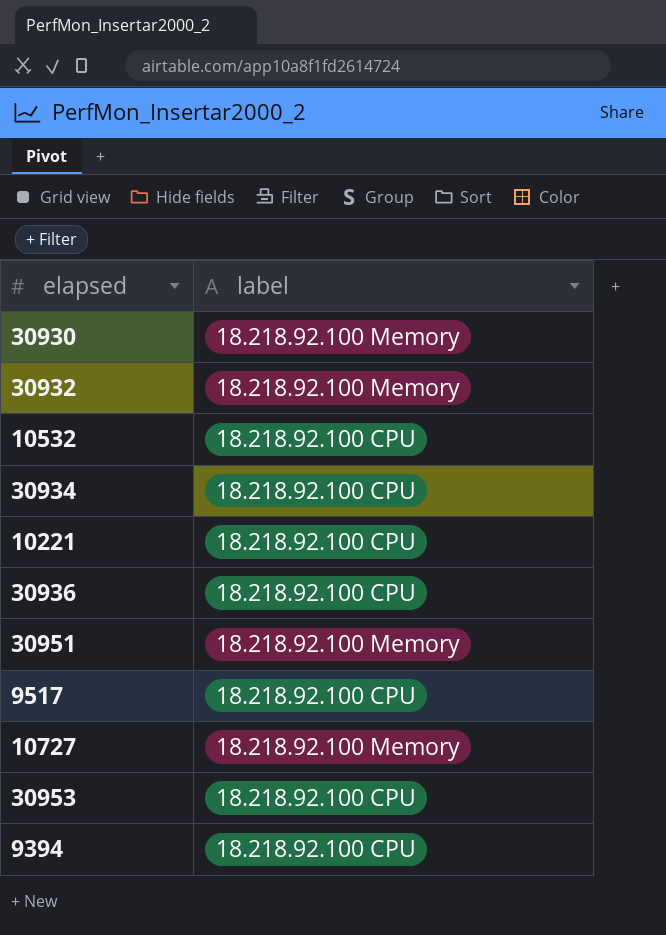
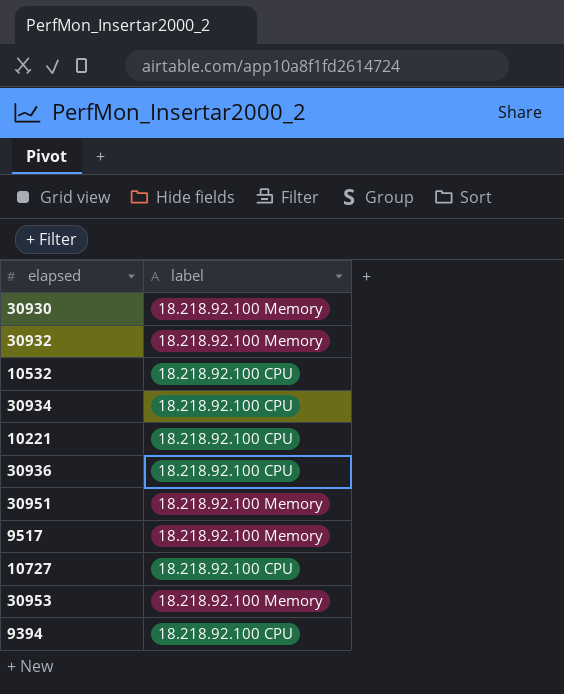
9517 | label: 18.218.92.100 CPU -> 18.218.92.100 Memory
10727 | label: 18.218.92.100 Memory -> 18.218.92.100 CPU
30953 | label: 18.218.92.100 CPU -> 18.218.92.100 Memory

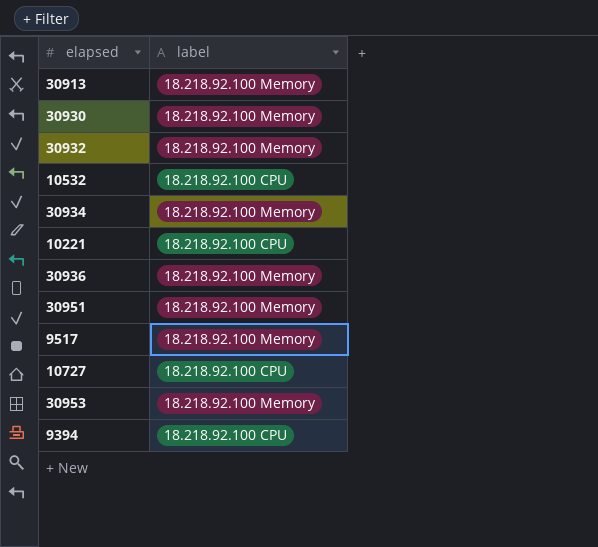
row 30913: none -> 18.218.92.100 Memory
30934 | label: 18.218.92.100 CPU -> 18.218.92.100 Memory
30936 | label: 18.218.92.100 CPU -> 18.218.92.100 Memory

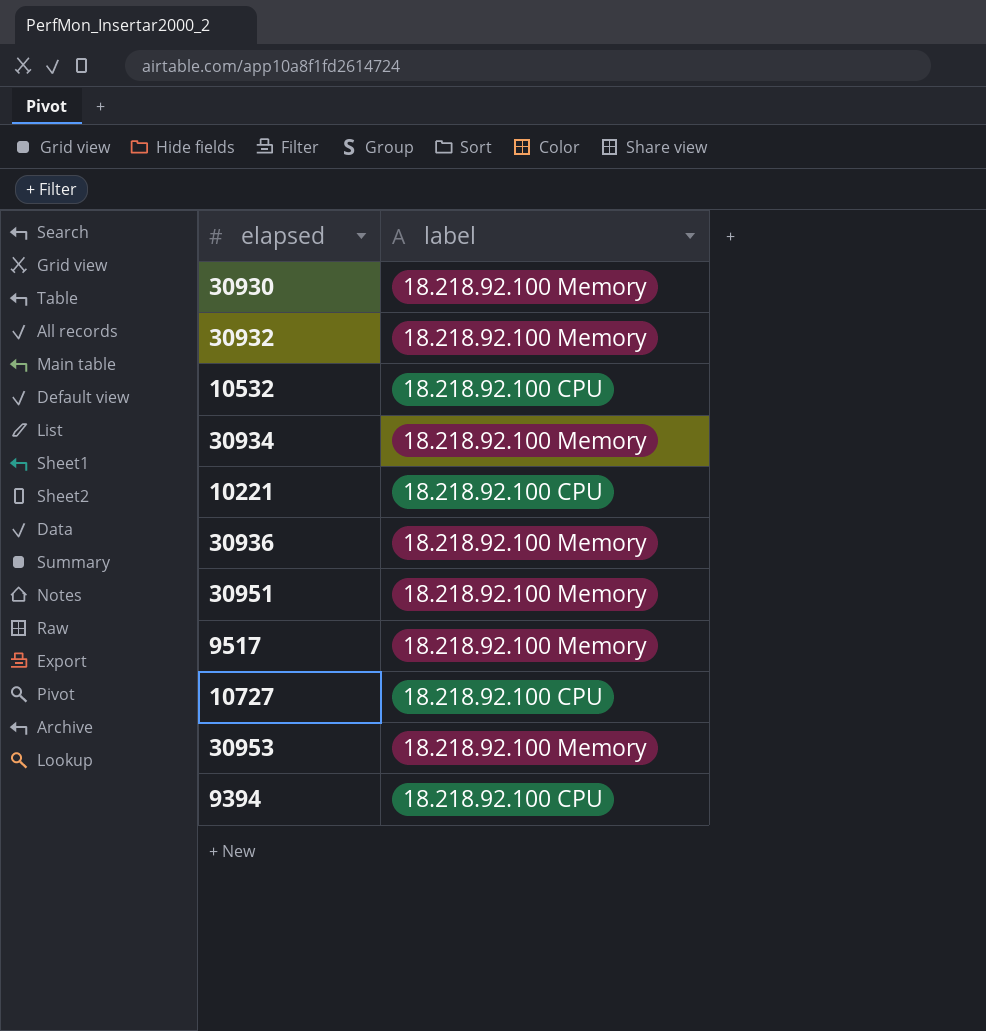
row 30913: 18.218.92.100 Memory -> none

